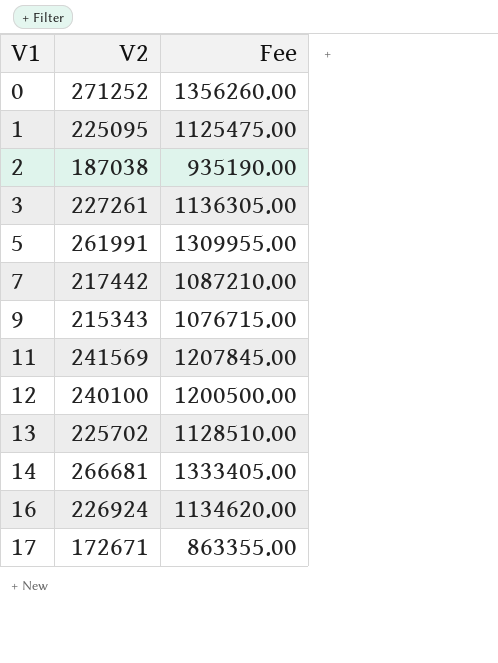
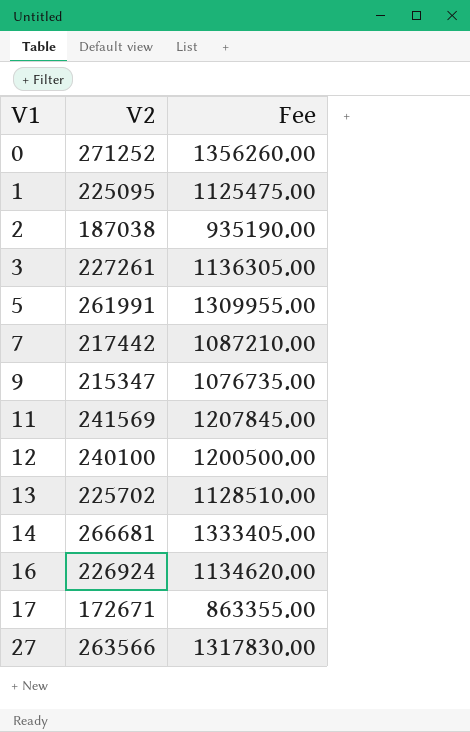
9 | V2: 215343 -> 215347
9 | Fee: 1076715.00 -> 1076735.00
row 27: none -> 263566 | 1317830.00

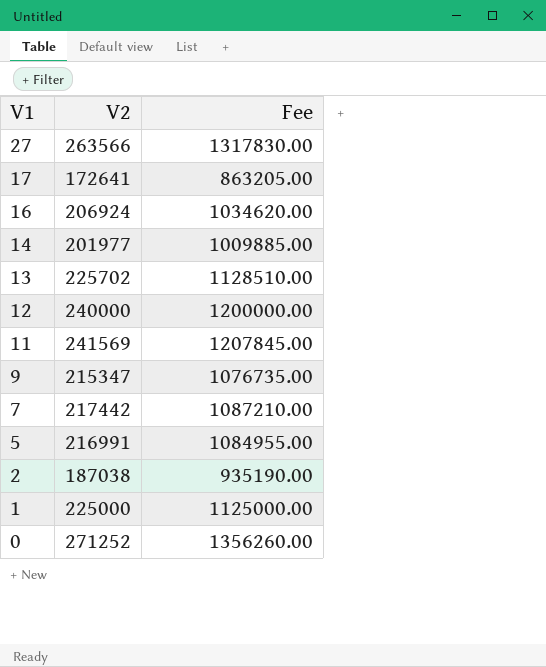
row order: V1 ascending -> V1 descending
row 3: 227261 | 1136305.00 -> none
17 | V2: 172671 -> 172641
17 | Fee: 863355.00 -> 863205.00
16 | V2: 226924 -> 206924
16 | Fee: 1134620.00 -> 1034620.00
14 | V2: 266681 -> 201977
14 | Fee: 1333405.00 -> 1009885.00
12 | V2: 240100 -> 240000
12 | Fee: 1200500.00 -> 1200000.00
5 | V2: 261991 -> 216991
5 | Fee: 1309955.00 -> 1084955.00
1 | V2: 225095 -> 225000
1 | Fee: 1125475.00 -> 1125000.00

